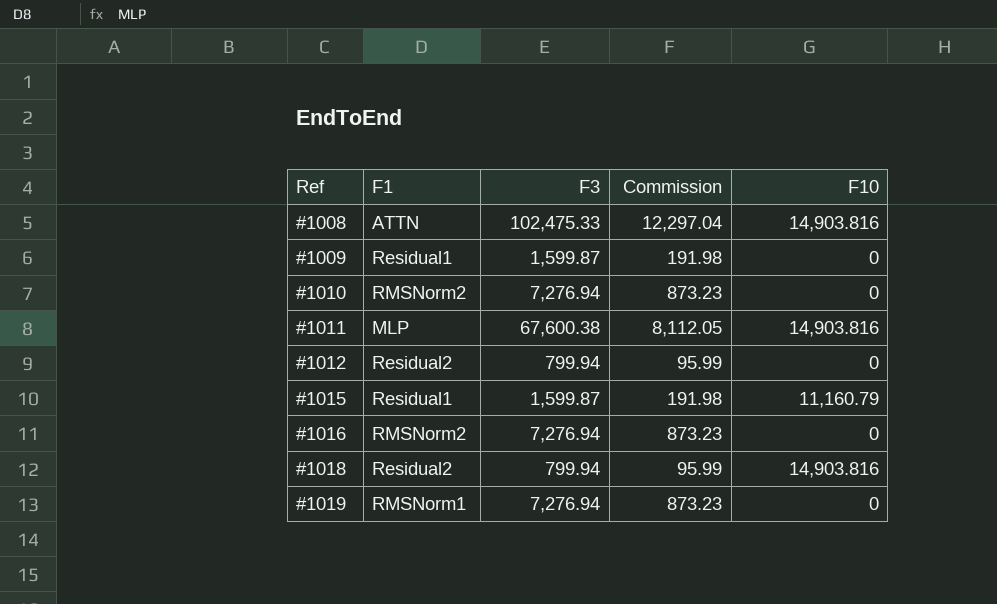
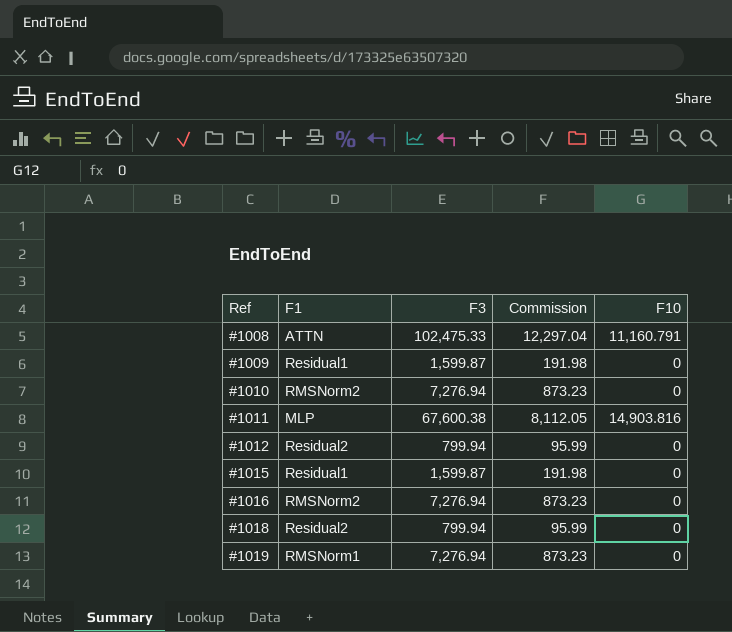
#1008 | F10: 14,903.816 -> 11,160.791
#1015 | F10: 11,160.79 -> 0
#1018 | F10: 14,903.816 -> 0

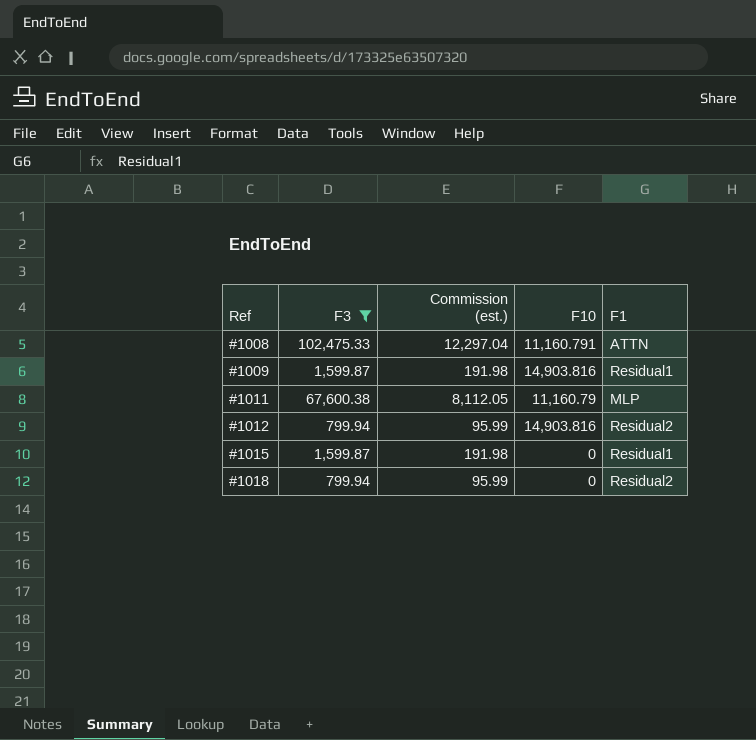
filter: none -> F3 != 7,276.94
column name: Commission -> Commission (est.)
column F1 | position: 2 -> 5
#1009 | F10: 0 -> 14,903.816
#1011 | F10: 14,903.816 -> 11,160.79
#1012 | F10: 0 -> 14,903.816

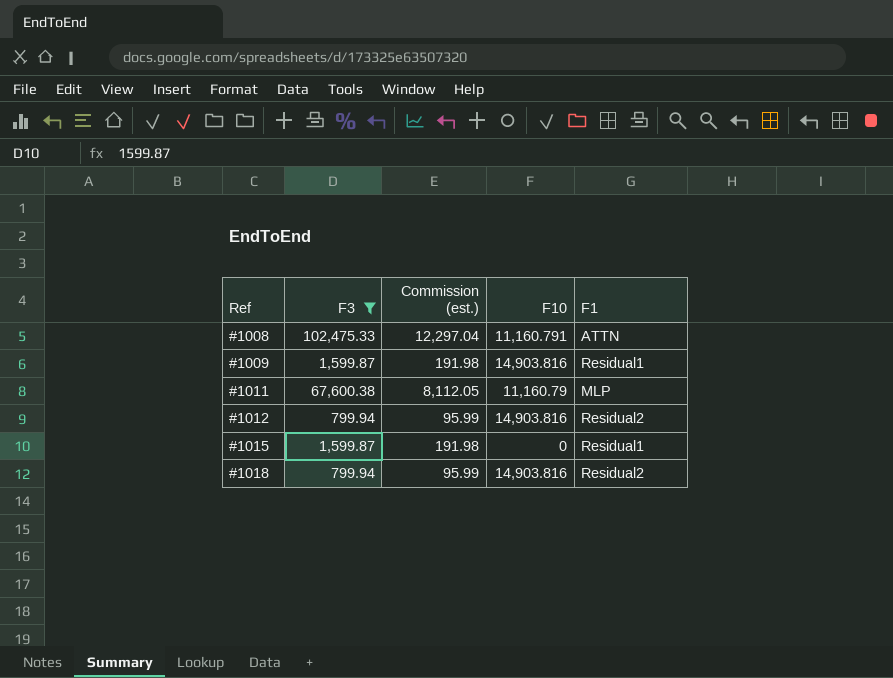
#1018 | F10: 0 -> 14,903.816

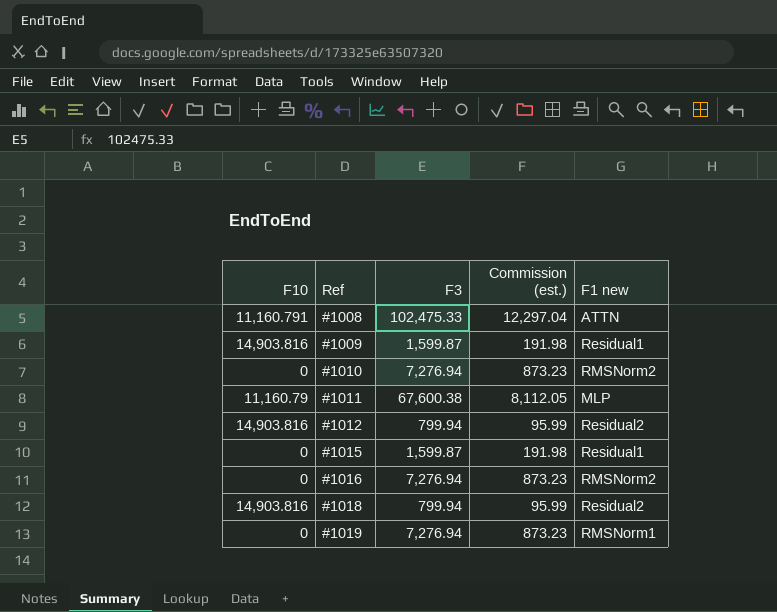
filter: F3 != 7,276.94 -> none
column F10 | position: 4 -> 1
column name: F1 -> F1 new

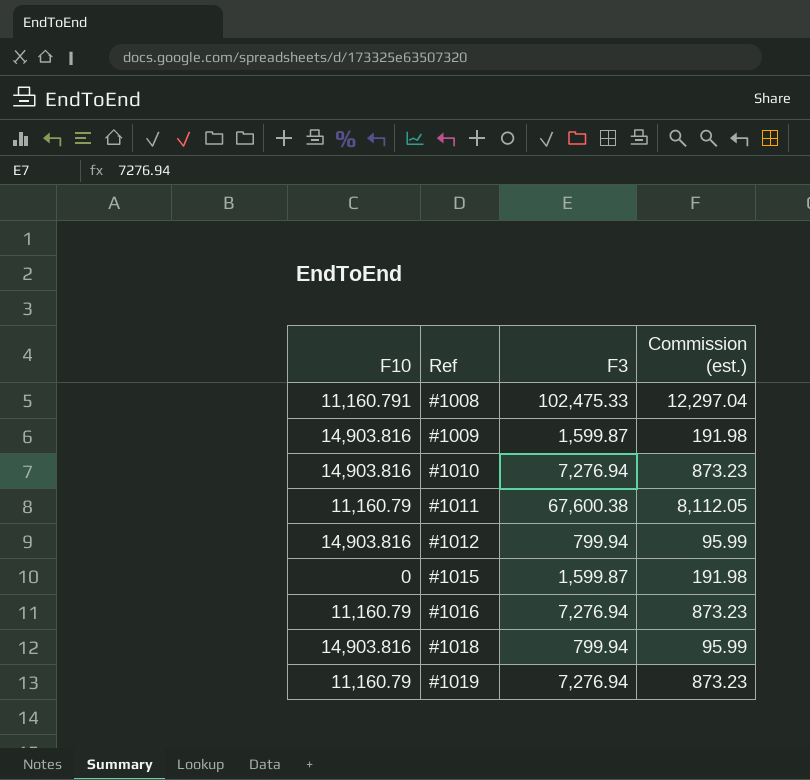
column F1 new | position: 5 -> none
#1010 | F10: 0 -> 14,903.816
#1016 | F10: 0 -> 11,160.79
#1019 | F10: 0 -> 11,160.79

